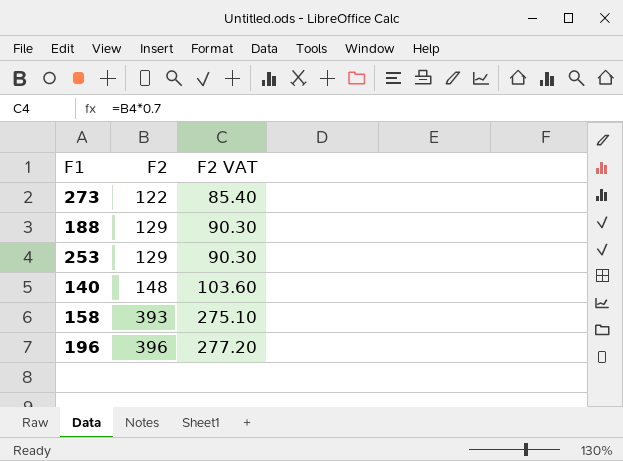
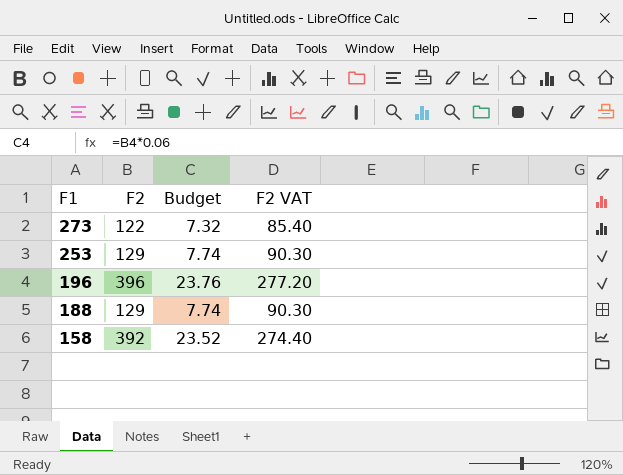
row order: F2 ascending -> F1 descending
column Budget | formula: none -> [F2] * 0.06
row 140: 148 | 103.60 -> none
158 | F2: 393 -> 392
158 | F2 VAT: 275.10 -> 274.40

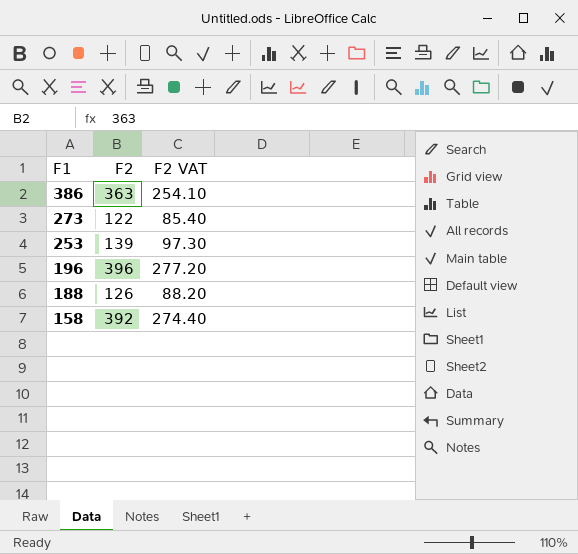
column Budget | formula: [F2] * 0.06 -> none
row 386: none -> 363 | 254.10
253 | F2: 129 -> 139
253 | F2 VAT: 90.30 -> 97.30
188 | F2: 129 -> 126
188 | F2 VAT: 90.30 -> 88.20

